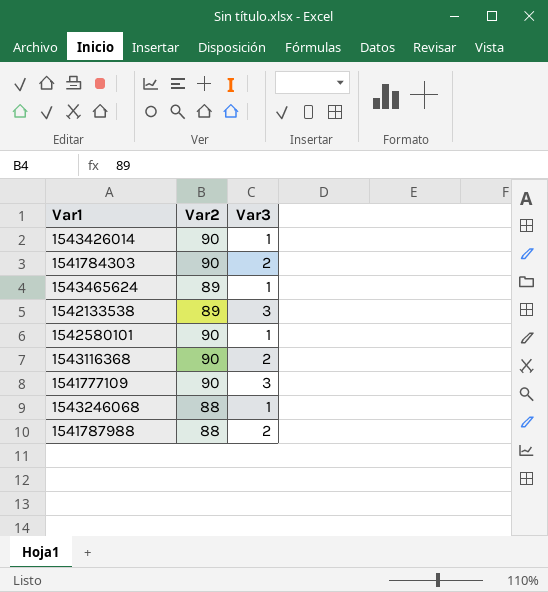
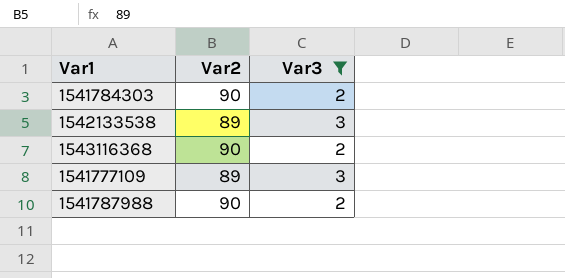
filter: none -> Var3 != 1
1541777109 | Var2: 90 -> 89
1541787988 | Var2: 88 -> 90

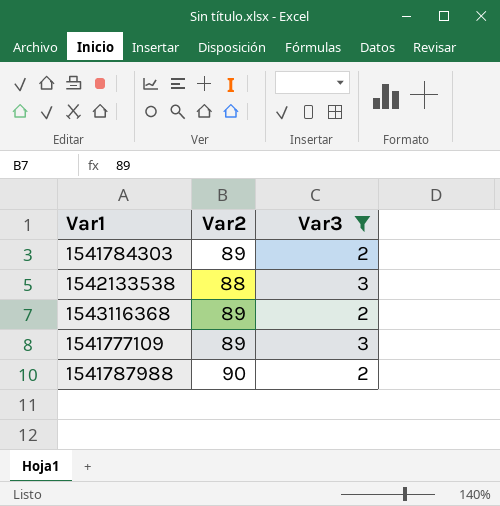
1541784303 | Var2: 90 -> 89
1542133538 | Var2: 89 -> 88
1543116368 | Var2: 90 -> 89

